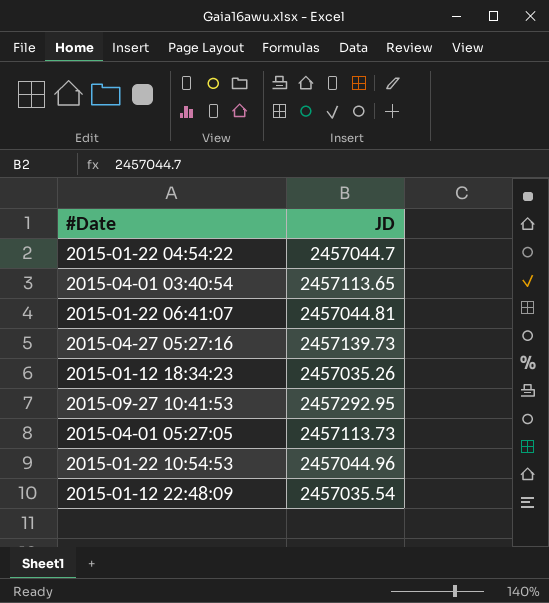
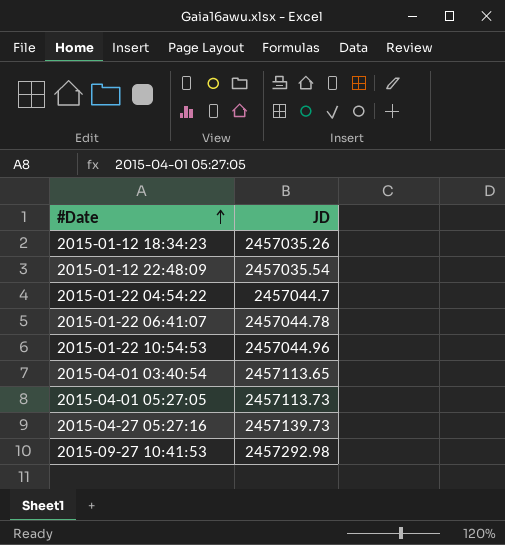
row order: none -> #Date ascending
2015-01-22 06:41:07 | JD: 2457044.81 -> 2457044.78
2015-09-27 10:41:53 | JD: 2457292.95 -> 2457292.98

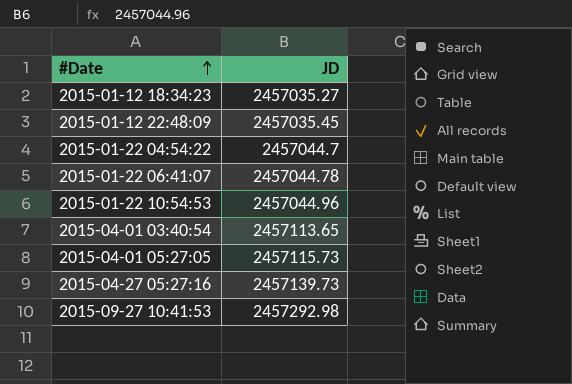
2015-01-12 18:34:23 | JD: 2457035.26 -> 2457035.27
2015-01-12 22:48:09 | JD: 2457035.54 -> 2457035.45
2015-04-01 05:27:05 | JD: 2457113.73 -> 2457115.73

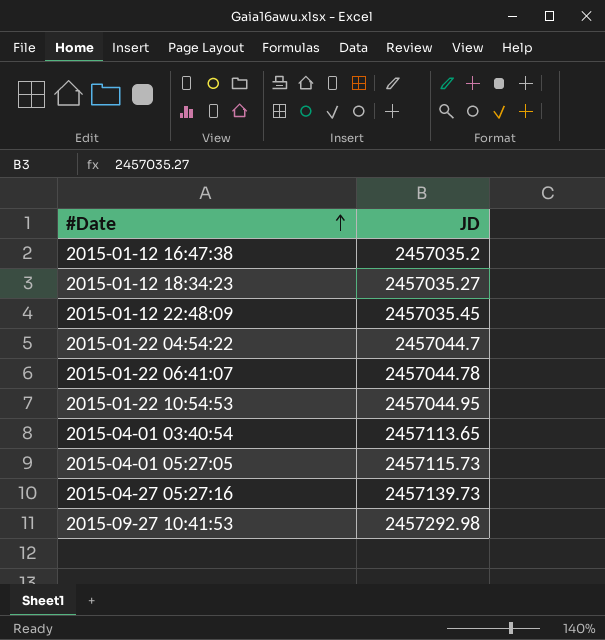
row 2015-01-12 16:47:38: none -> 2457035.2
2015-01-22 10:54:53 | JD: 2457044.96 -> 2457044.95

